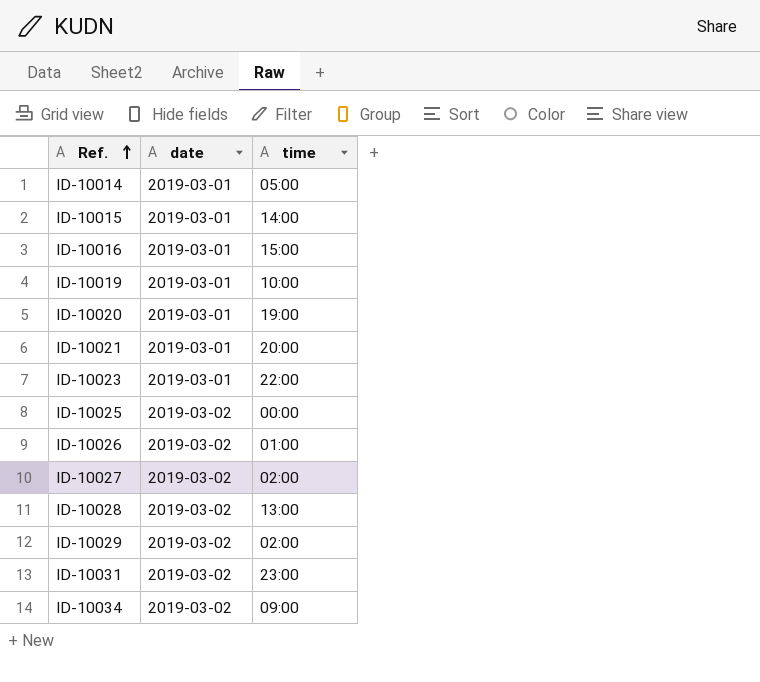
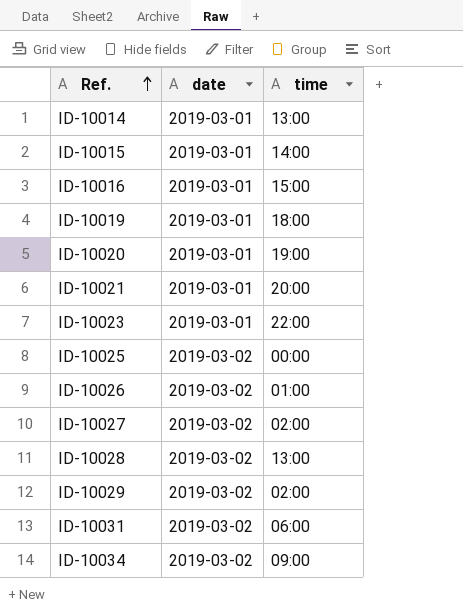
ID-10014 | time: 05:00 -> 13:00
ID-10019 | time: 10:00 -> 18:00
ID-10031 | time: 23:00 -> 06:00

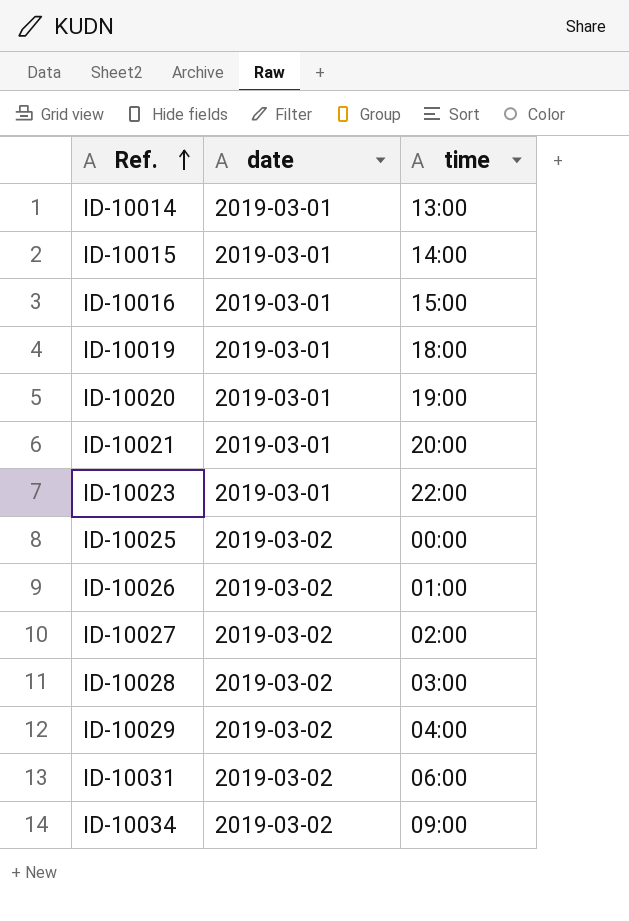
ID-10028 | time: 13:00 -> 03:00
ID-10029 | time: 02:00 -> 04:00

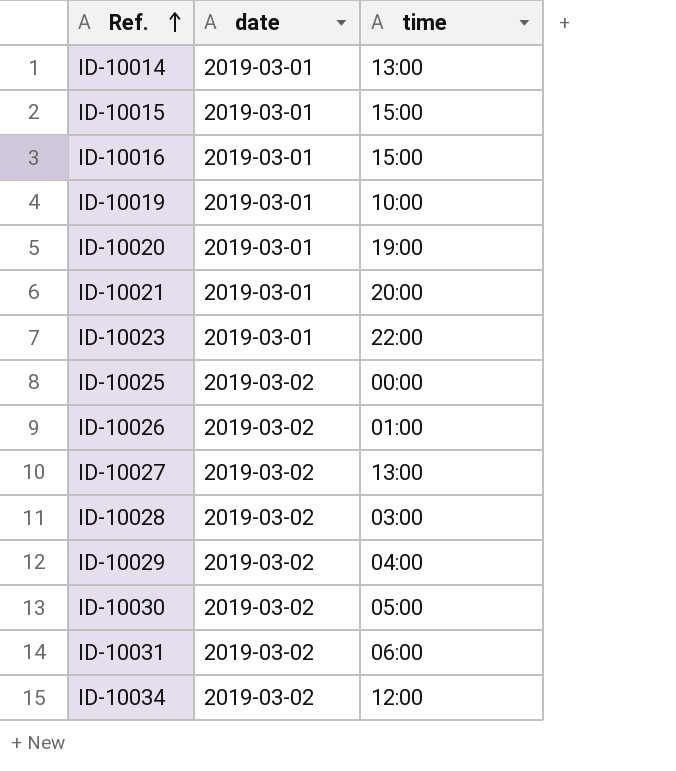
ID-10015 | time: 14:00 -> 15:00
ID-10019 | time: 18:00 -> 10:00
ID-10027 | time: 02:00 -> 13:00
row ID-10030: none -> 2019-03-02 | 05:00
ID-10034 | time: 09:00 -> 12:00

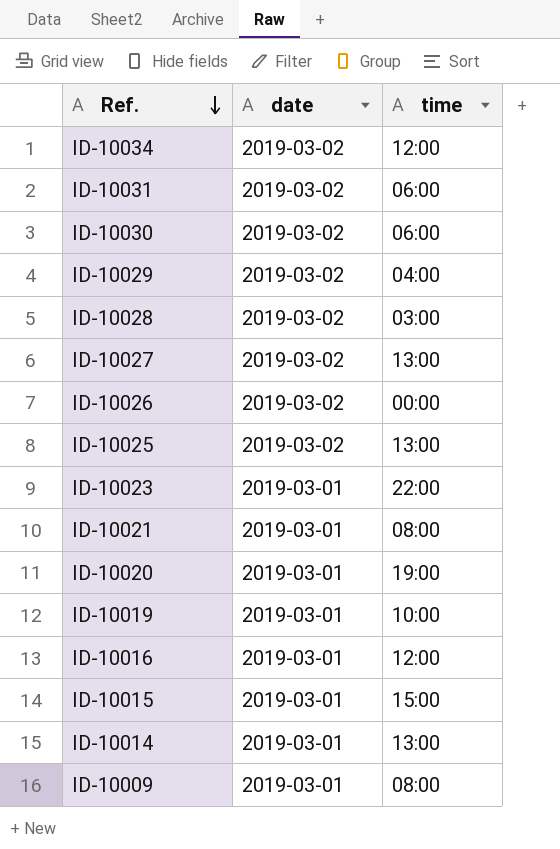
row order: Ref. ascending -> Ref. descending
ID-10030 | time: 05:00 -> 06:00
ID-10026 | time: 01:00 -> 00:00
ID-10025 | time: 00:00 -> 13:00
ID-10021 | time: 20:00 -> 08:00
ID-10016 | time: 15:00 -> 12:00
row ID-10009: none -> 2019-03-01 | 08:00

